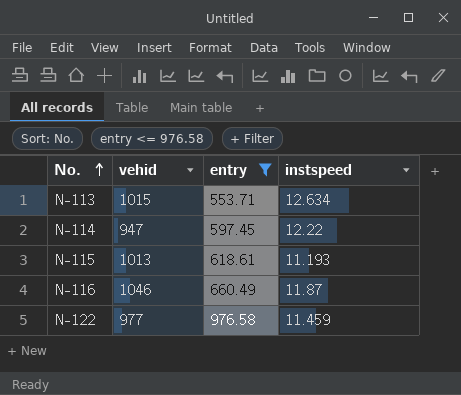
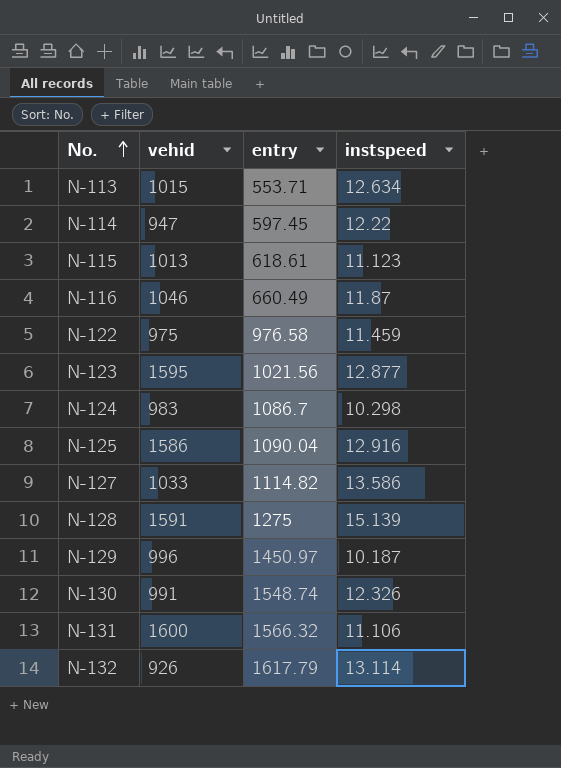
filter: entry <= 976.58 -> none
N-115 | instspeed: 11.193 -> 11.123
N-122 | vehid: 977 -> 975

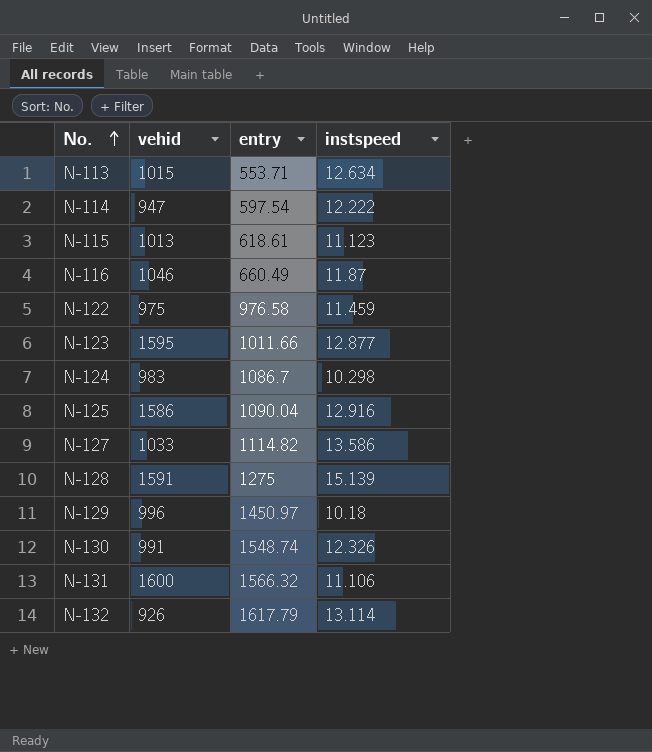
N-114 | entry: 597.45 -> 597.54
N-114 | instspeed: 12.22 -> 12.222
N-123 | entry: 1021.56 -> 1011.66
N-129 | instspeed: 10.187 -> 10.18

